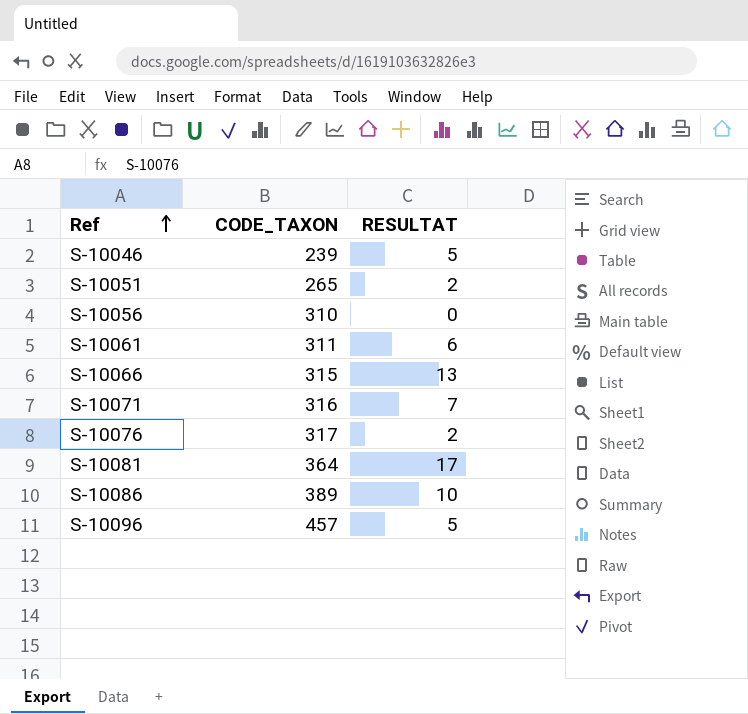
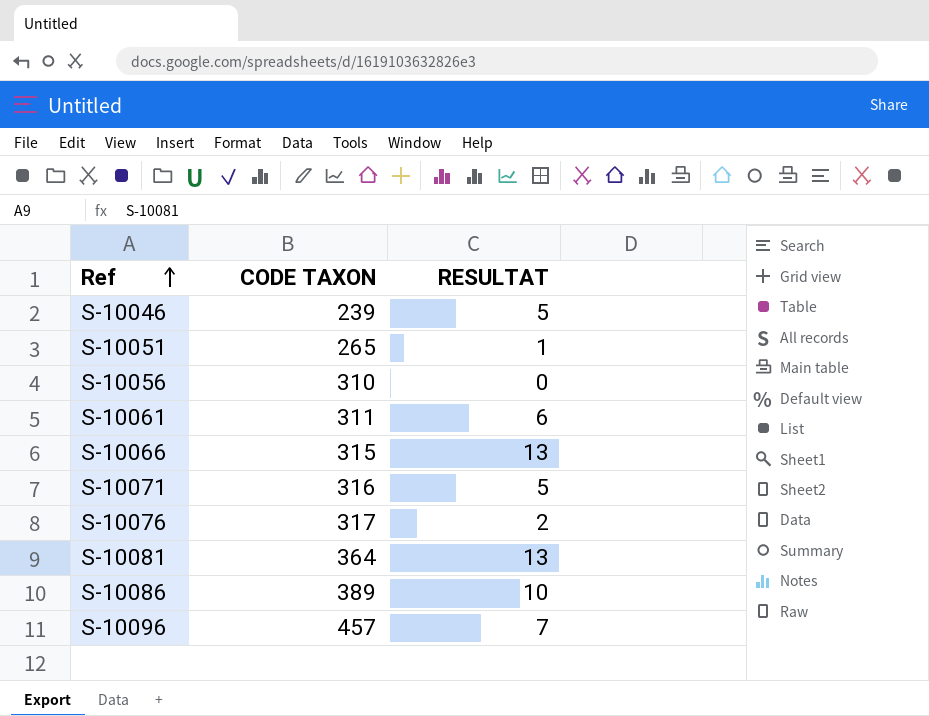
column name: CODE_TAXON -> CODE TAXON
S-10051 | RESULTAT: 2 -> 1
S-10071 | RESULTAT: 7 -> 5
S-10081 | RESULTAT: 17 -> 13
S-10096 | RESULTAT: 5 -> 7

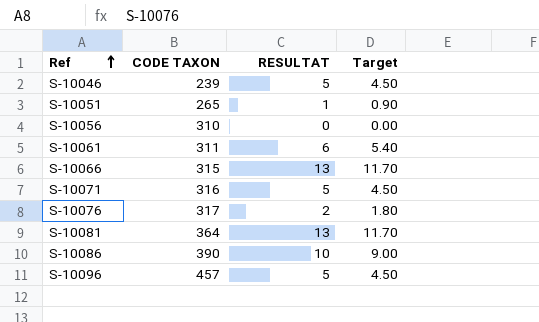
column Target | formula: none -> [RESULTAT] * 0.9
S-10086 | CODE TAXON: 389 -> 390
S-10096 | RESULTAT: 7 -> 5

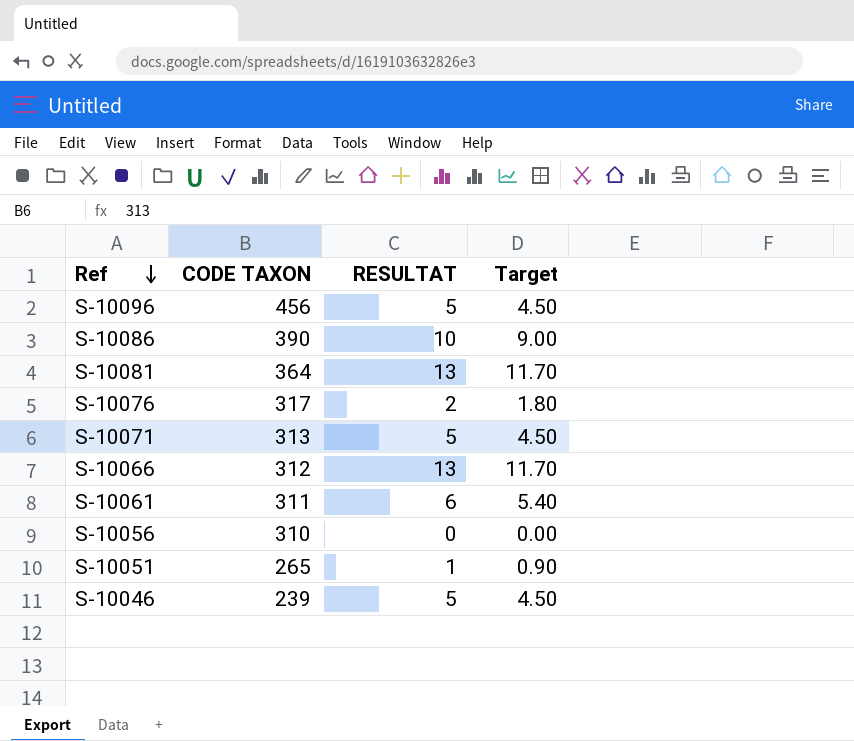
row order: Ref ascending -> Ref descending
S-10096 | CODE TAXON: 457 -> 456
S-10071 | CODE TAXON: 316 -> 313
S-10066 | CODE TAXON: 315 -> 312

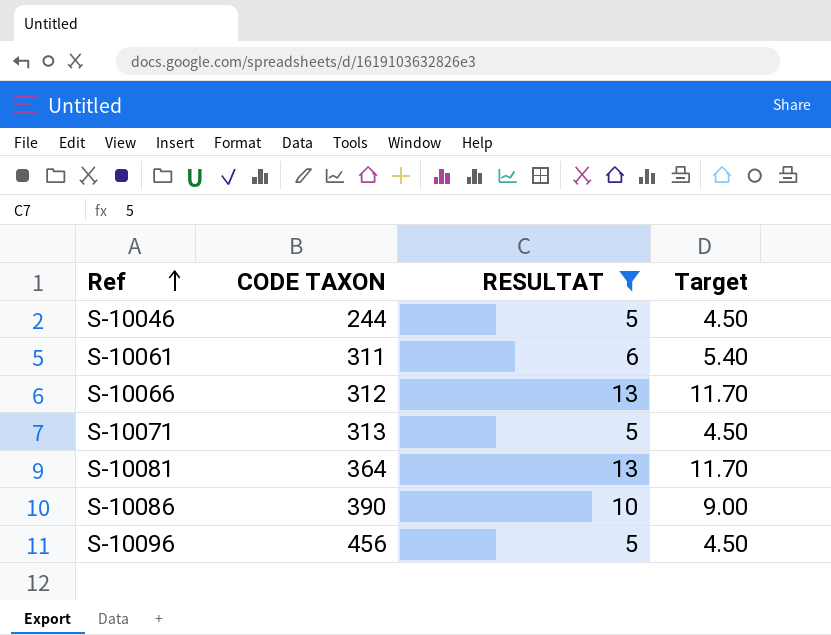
filter: none -> RESULTAT >= 5
row order: Ref descending -> Ref ascending
S-10046 | CODE TAXON: 239 -> 244

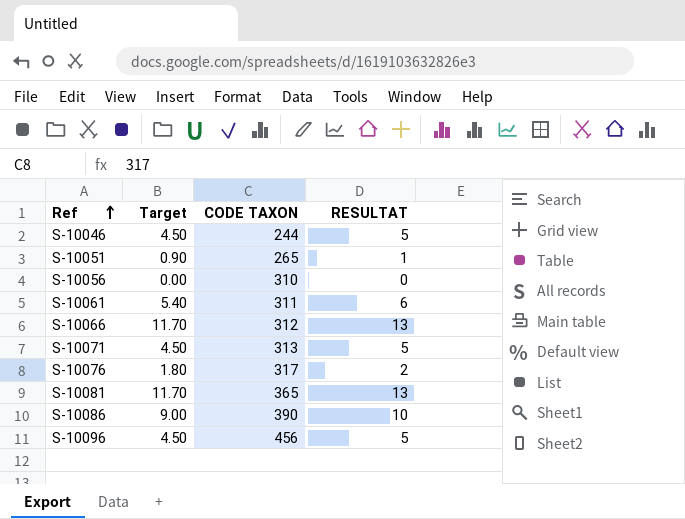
filter: RESULTAT >= 5 -> none
column Target | position: 4 -> 2
S-10081 | CODE TAXON: 364 -> 365

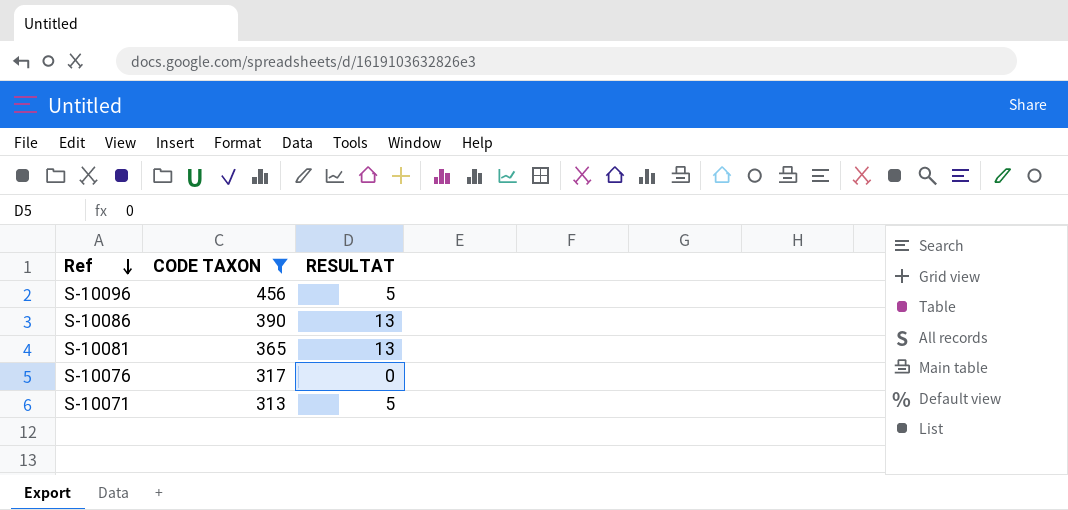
filter: none -> CODE TAXON >= 313
row order: Ref ascending -> Ref descending
column Target | formula: [RESULTAT] * 0.9 -> none
S-10086 | RESULTAT: 10 -> 13
S-10076 | RESULTAT: 2 -> 0

